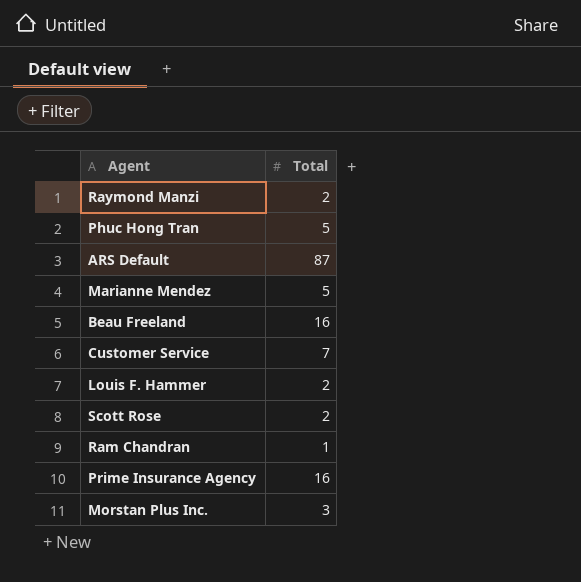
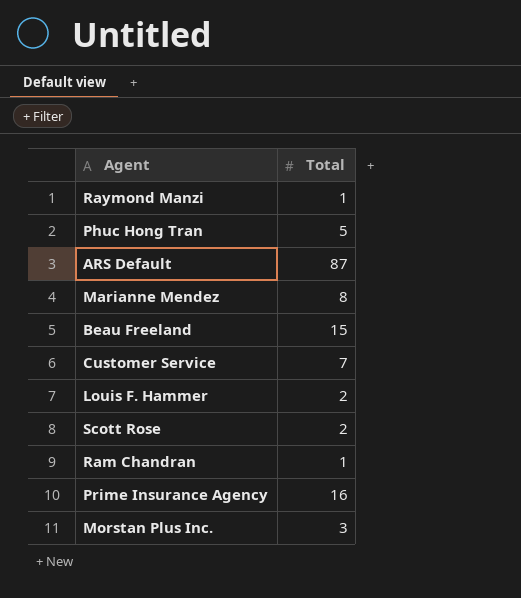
Raymond Manzi | Total: 2 -> 1
Marianne Mendez | Total: 5 -> 8
Beau Freeland | Total: 16 -> 15

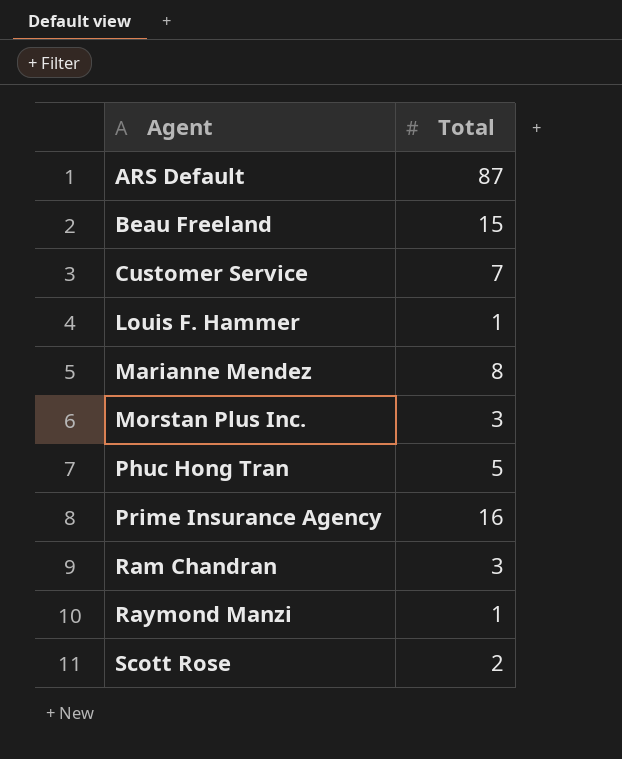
row order: none -> Agent ascending
Louis F. Hammer | Total: 2 -> 1
Ram Chandran | Total: 1 -> 3

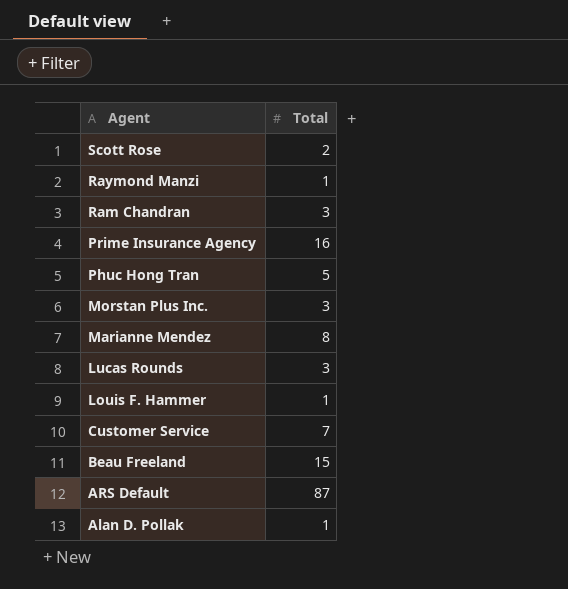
row order: Agent ascending -> Agent descending
row Lucas Rounds: none -> 3
row Alan D. Pollak: none -> 1

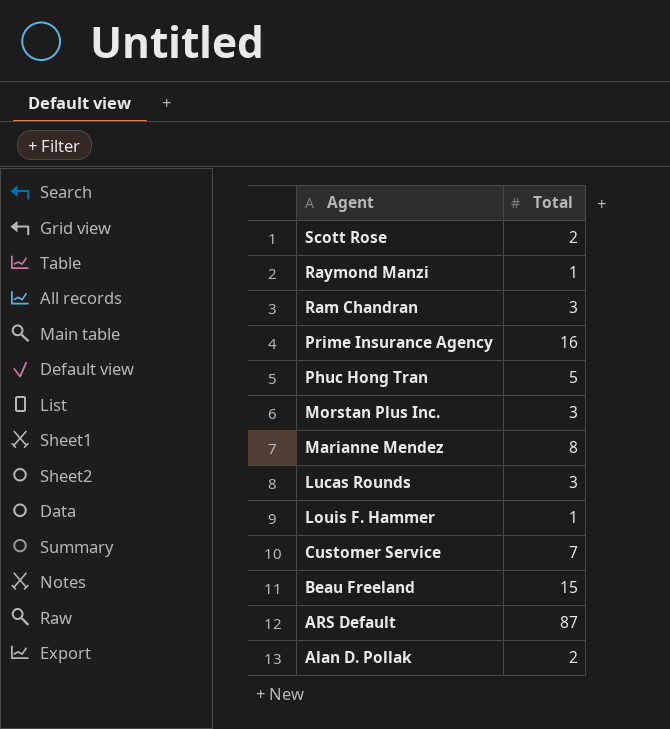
Alan D. Pollak | Total: 1 -> 2

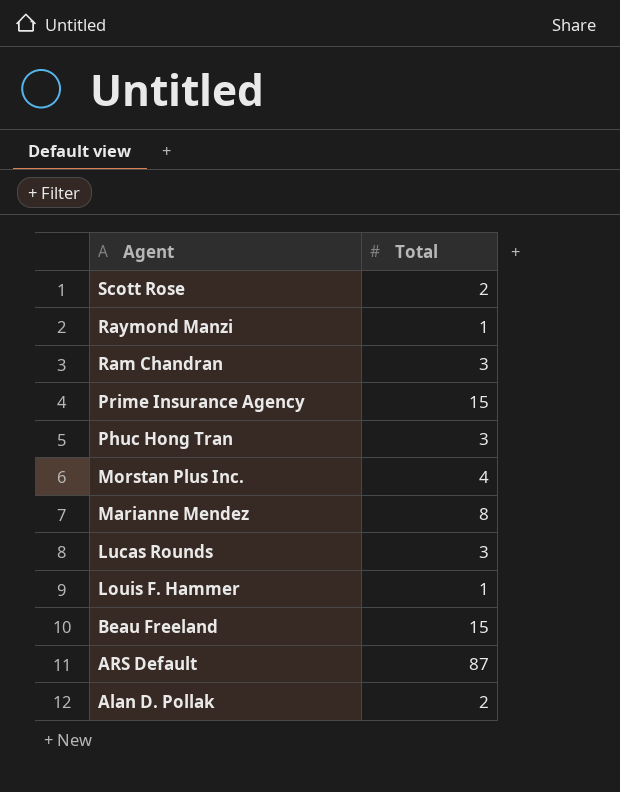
row Customer Service: 7 -> none
Prime Insurance Agency | Total: 16 -> 15
Phuc Hong Tran | Total: 5 -> 3
Morstan Plus Inc. | Total: 3 -> 4

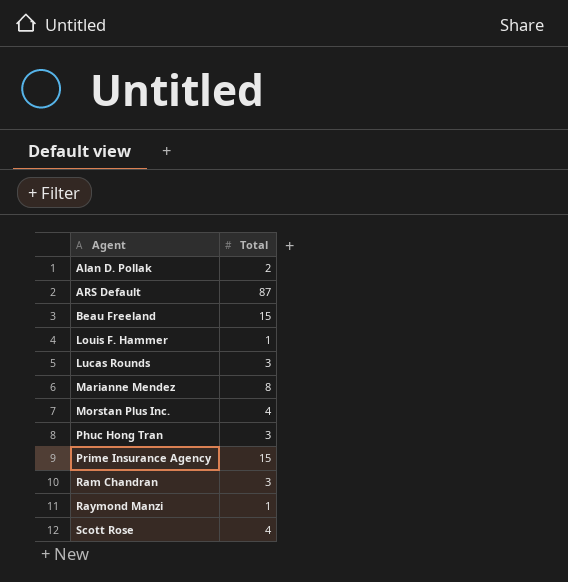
row order: Agent descending -> Agent ascending
Scott Rose | Total: 2 -> 4

